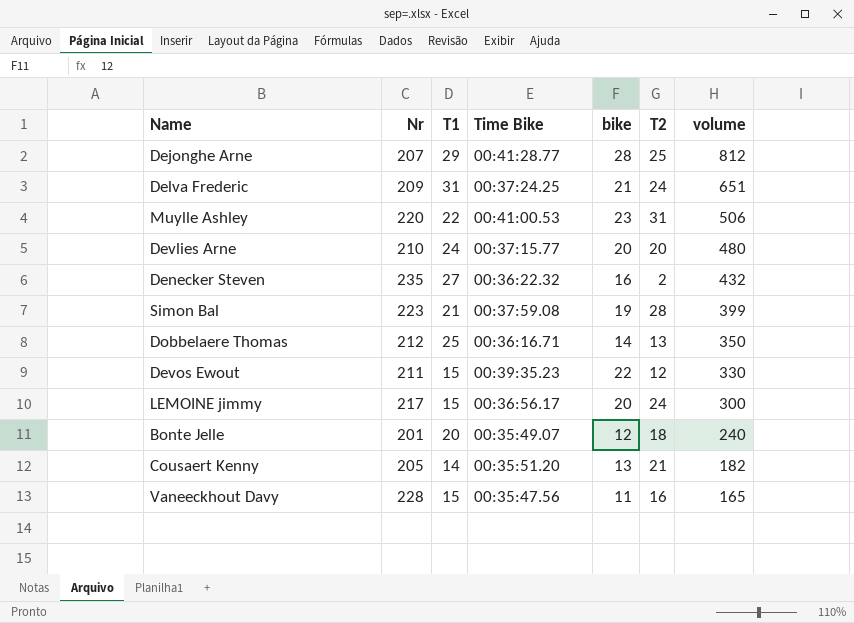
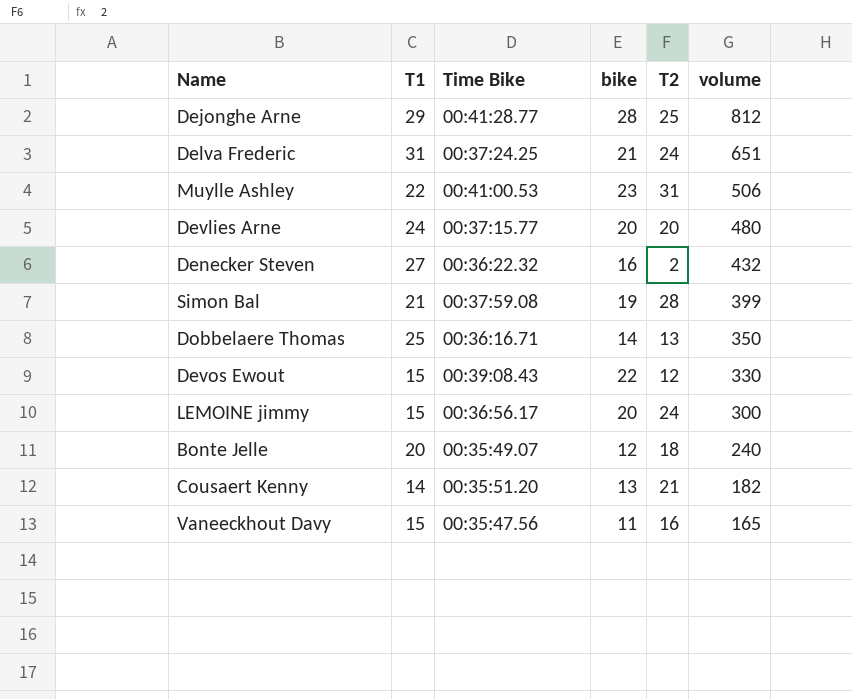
column Nr | position: 2 -> none
Devos Ewout | Time Bike: 00:39:35.23 -> 00:39:08.43

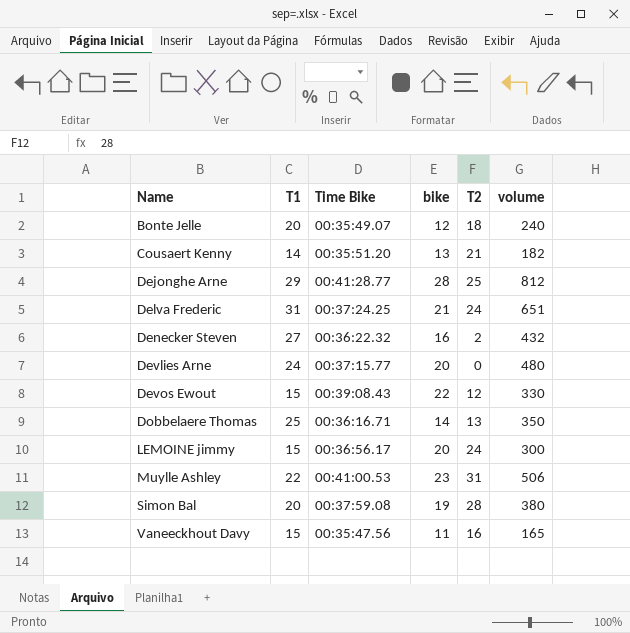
row order: volume descending -> Name ascending
Devlies Arne | T2: 20 -> 0
Simon Bal | T1: 21 -> 20
Simon Bal | volume: 399 -> 380

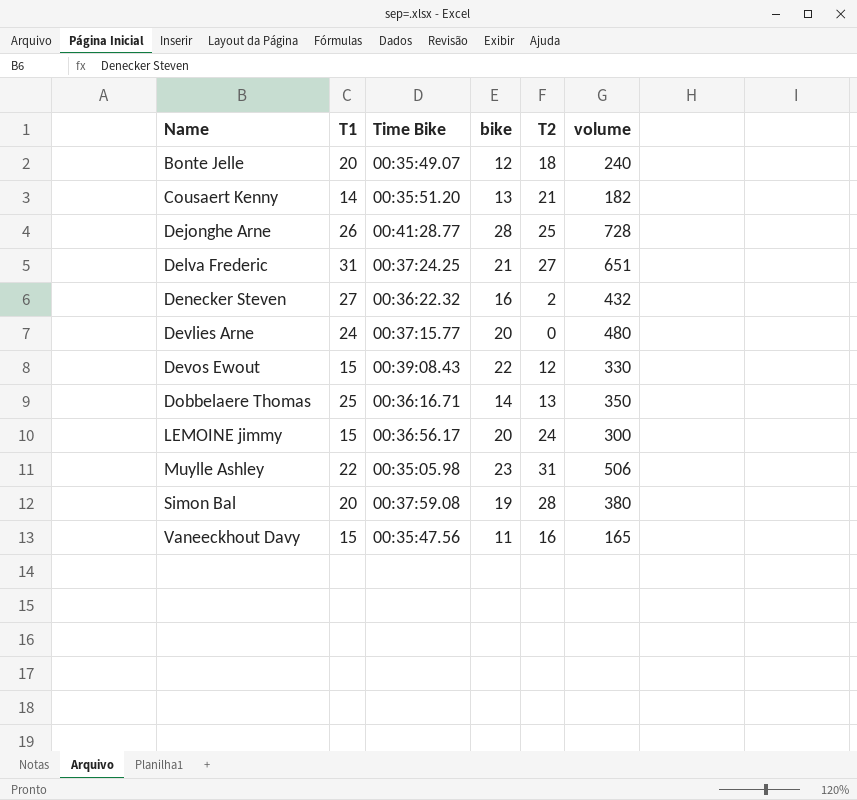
Dejonghe Arne | T1: 29 -> 26
Dejonghe Arne | volume: 812 -> 728
Delva Frederic | T2: 24 -> 27
Muylle Ashley | Time Bike: 00:41:00.53 -> 00:35:05.98

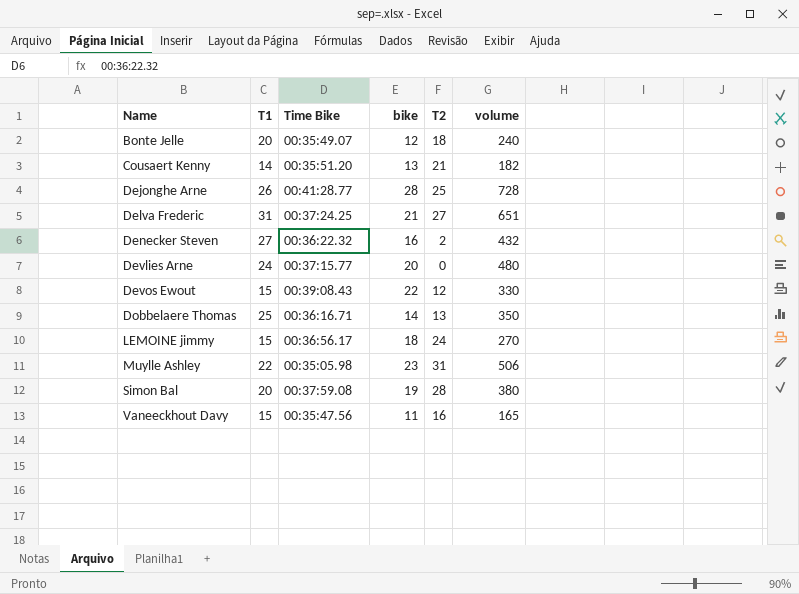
LEMOINE jimmy | bike: 20 -> 18
LEMOINE jimmy | volume: 300 -> 270

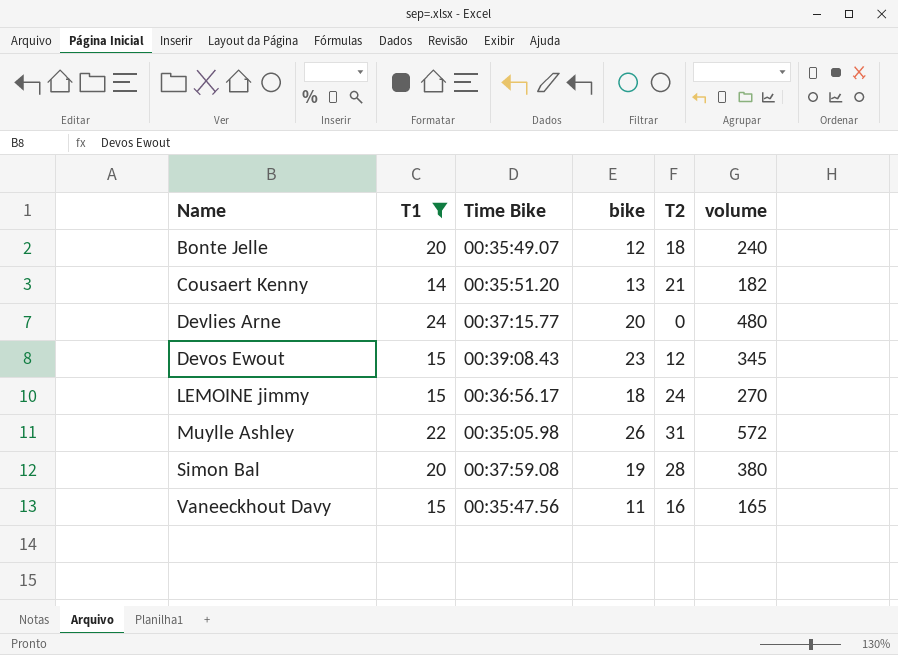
filter: none -> T1 <= 24
Devos Ewout | bike: 22 -> 23
Devos Ewout | volume: 330 -> 345
Muylle Ashley | bike: 23 -> 26
Muylle Ashley | volume: 506 -> 572

